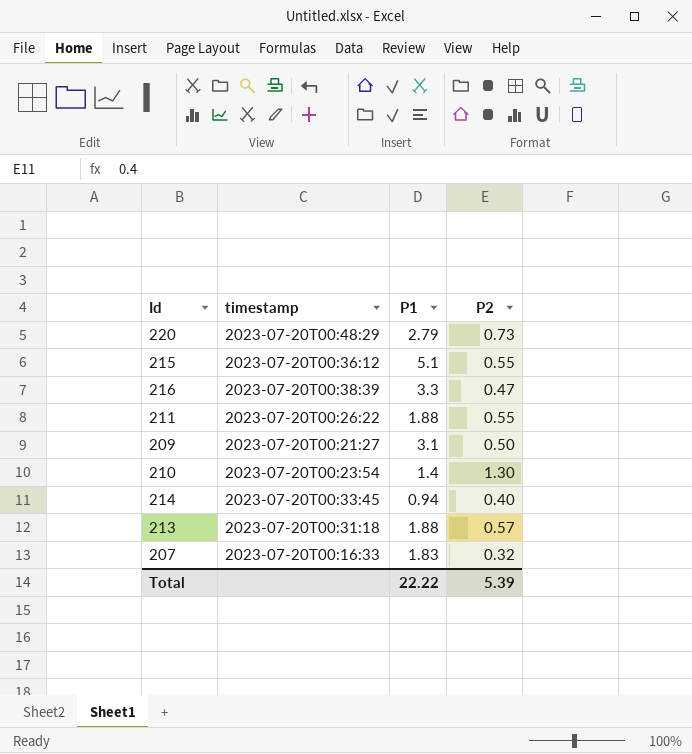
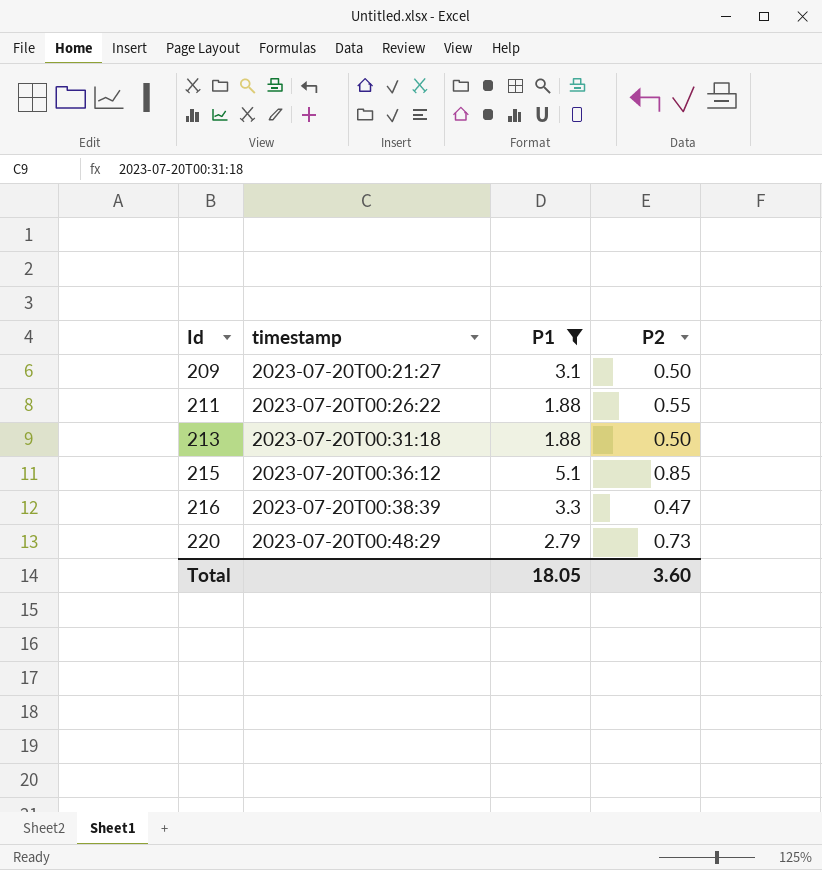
filter: none -> P1 >= 1.88
row order: none -> Id ascending
213 | P2: 0.57 -> 0.50
215 | P2: 0.55 -> 0.85
Total | P1: 22.22 -> 18.05
Total | P2: 5.39 -> 3.60

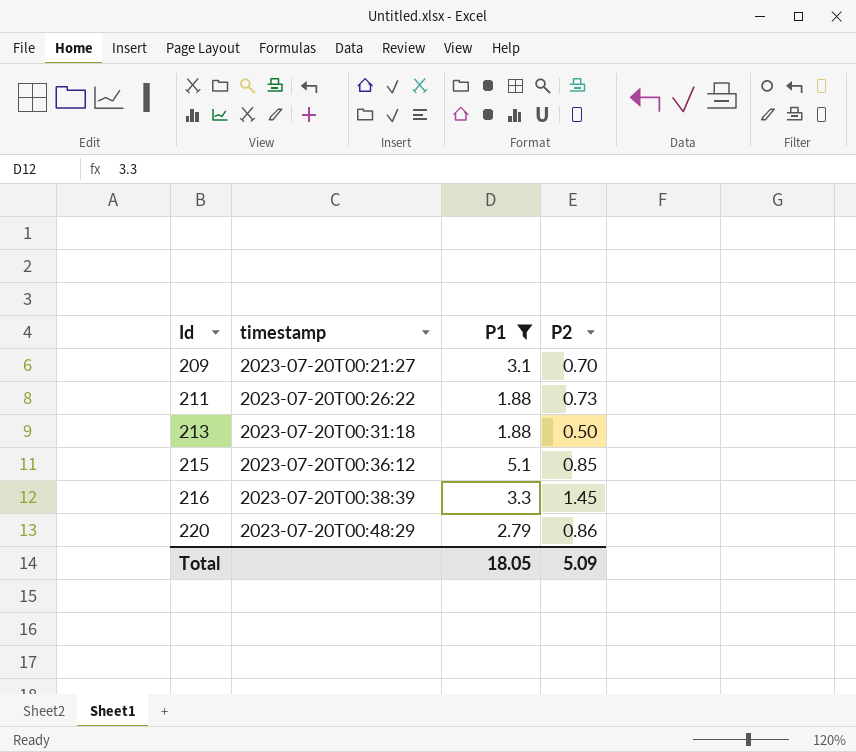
209 | P2: 0.50 -> 0.70
211 | P2: 0.55 -> 0.73
216 | P2: 0.47 -> 1.45
220 | P2: 0.73 -> 0.86
Total | P2: 3.60 -> 5.09

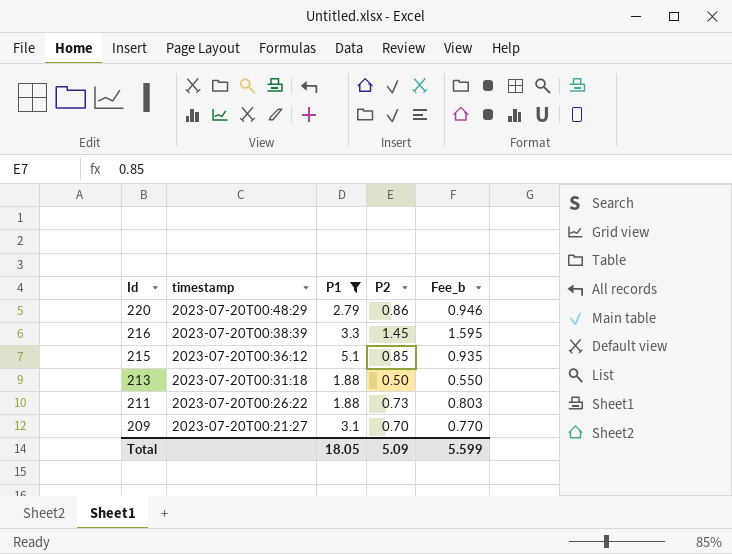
row order: Id ascending -> Id descending
column Fee_b | formula: none -> [P2] * 1.1

